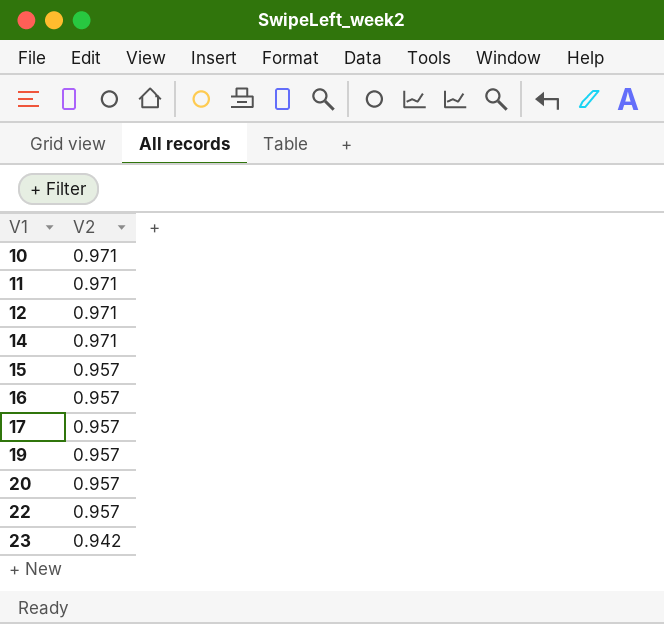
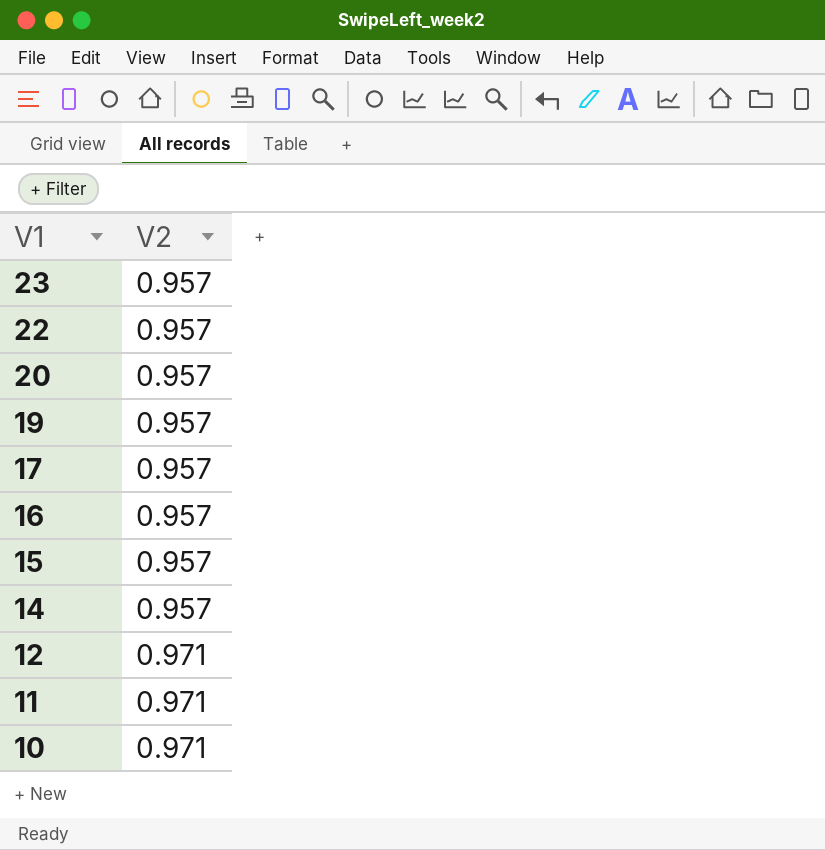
row order: V1 ascending -> V1 descending
23 | V2: 0.942 -> 0.957
14 | V2: 0.971 -> 0.957

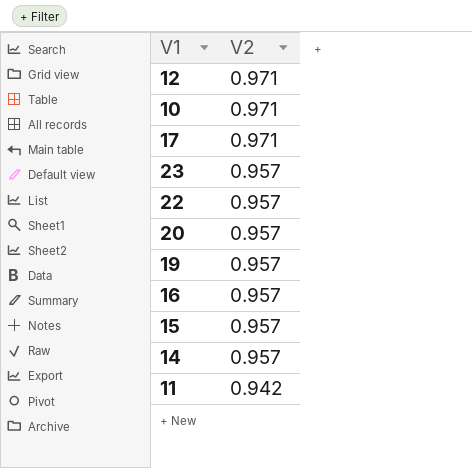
row order: V1 descending -> V2 descending
17 | V2: 0.957 -> 0.971
11 | V2: 0.971 -> 0.942

